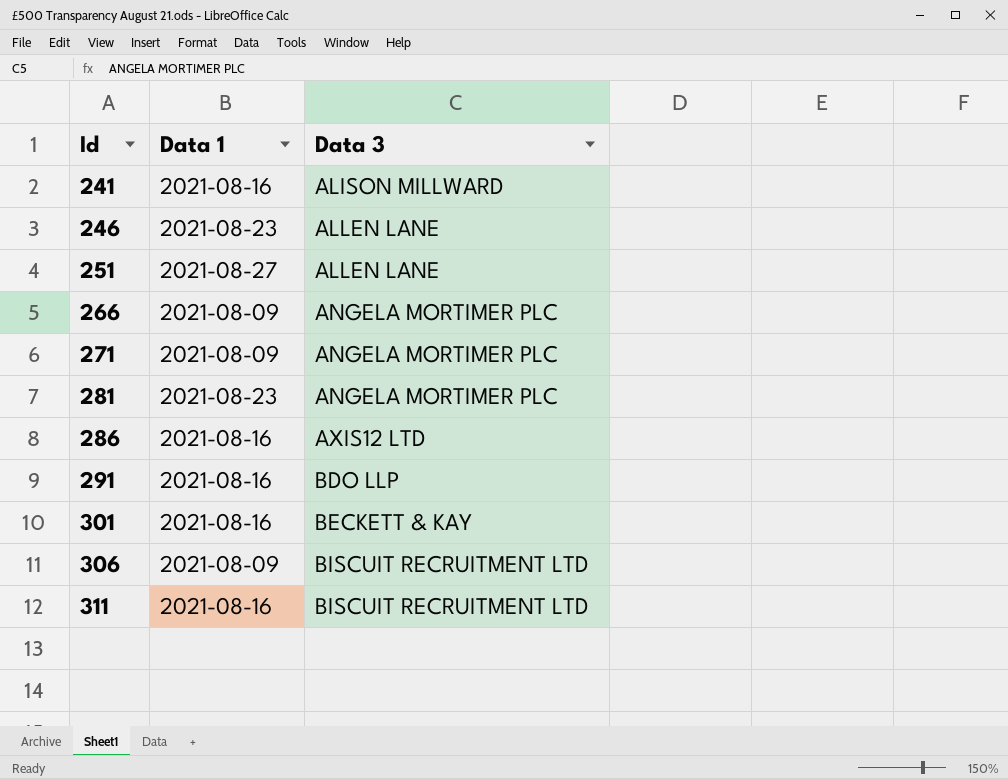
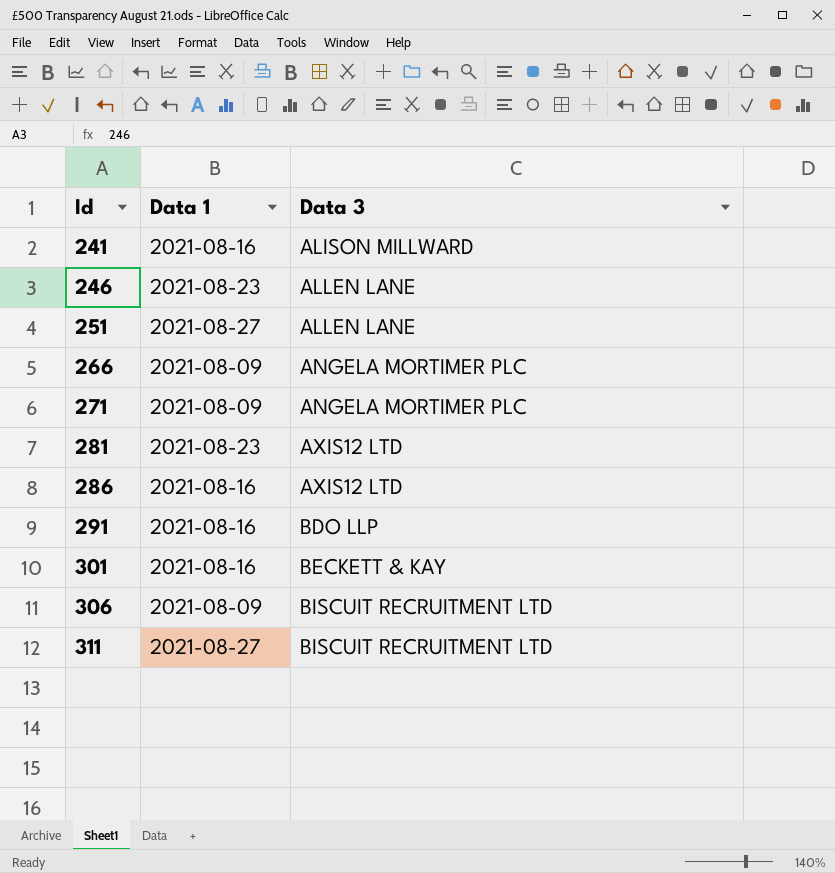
281 | Data 3: ANGELA MORTIMER PLC -> AXIS12 LTD
311 | Data 1: 2021-08-16 -> 2021-08-27

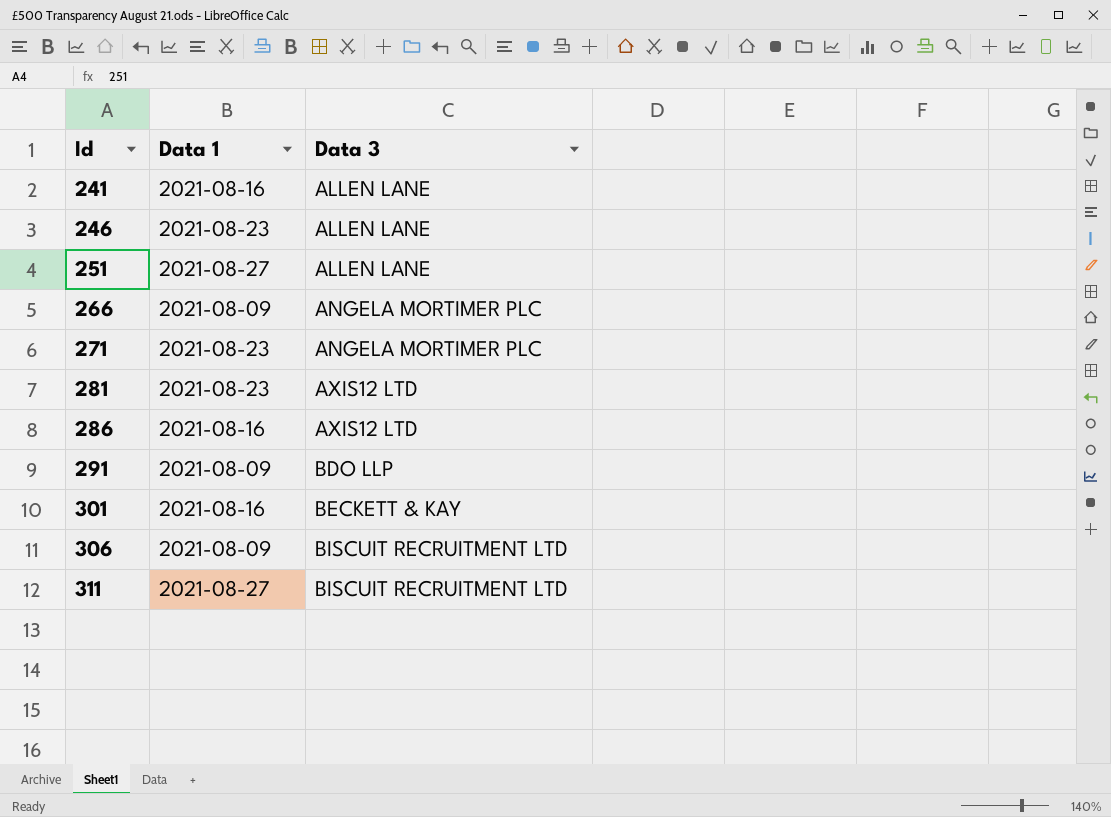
241 | Data 3: ALISON MILLWARD -> ALLEN LANE
271 | Data 1: 2021-08-09 -> 2021-08-23
291 | Data 1: 2021-08-16 -> 2021-08-09

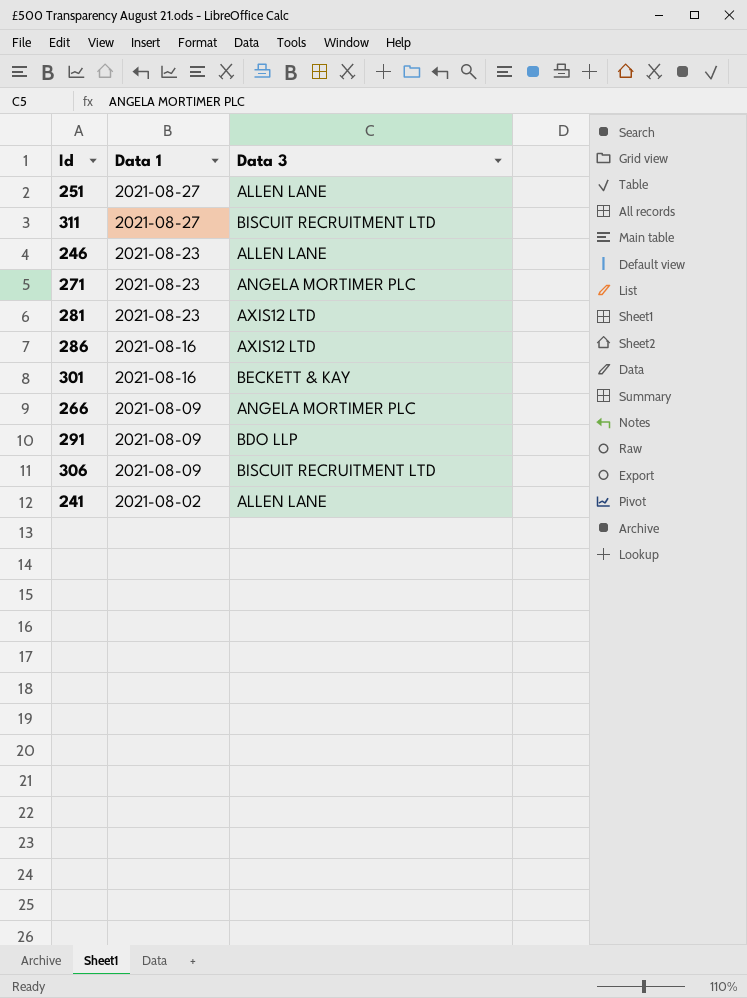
row order: Id ascending -> Data 1 descending
241 | Data 1: 2021-08-16 -> 2021-08-02

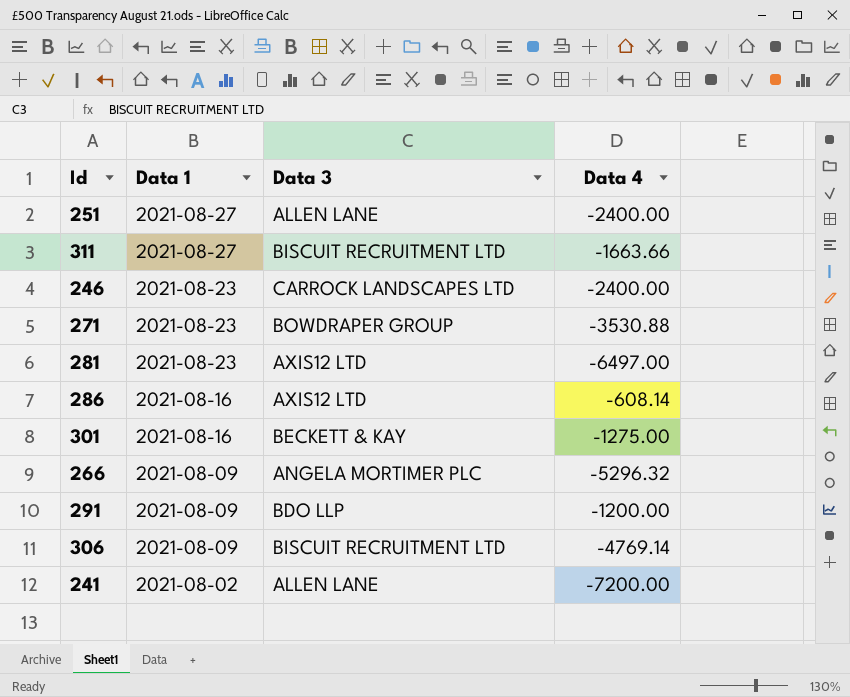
column Data 4 | position: none -> 4
246 | Data 3: ALLEN LANE -> CARROCK LANDSCAPES LTD
271 | Data 3: ANGELA MORTIMER PLC -> BOWDRAPER GROUP

